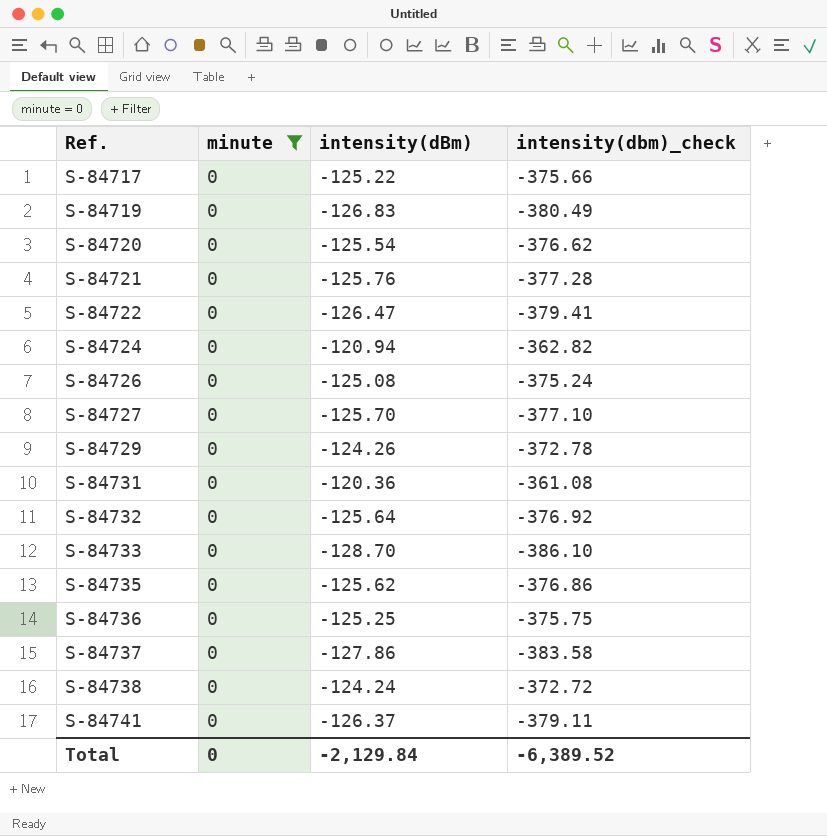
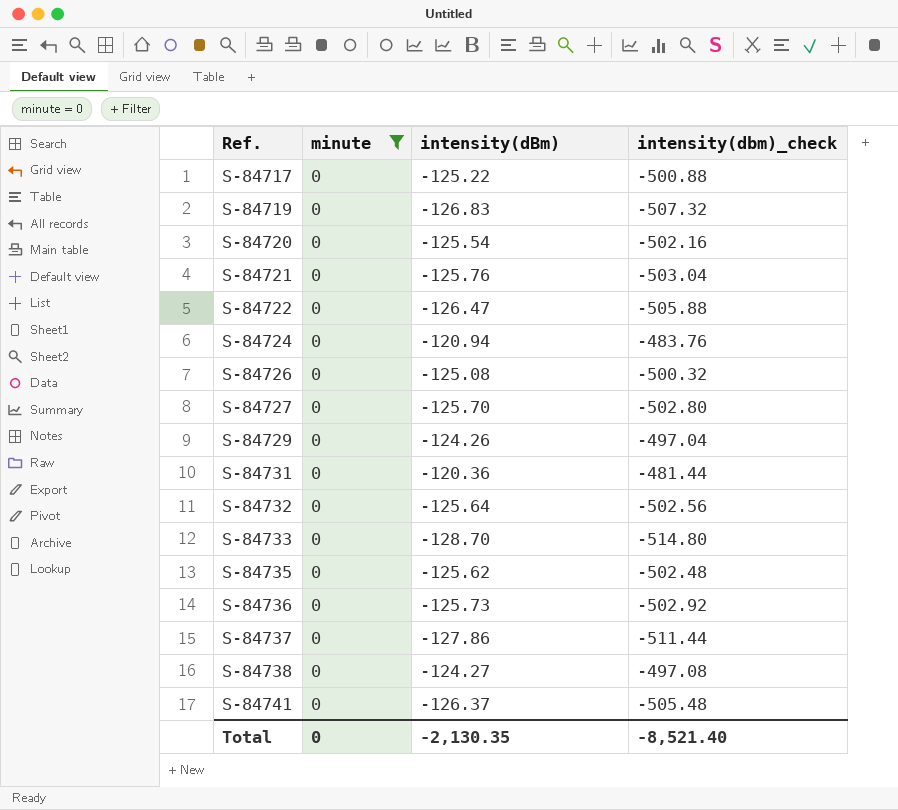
column intensity(dbm)_check | formula: [intensity(dBm)] * 3 -> [intensity(dBm)] * 4
S-84736 | intensity(dBm): -125.25 -> -125.73
S-84738 | intensity(dBm): -124.24 -> -124.27
Total | intensity(dBm): -2,129.84 -> -2,130.35
Total | intensity(dbm)_check: -6,389.52 -> -8,521.40

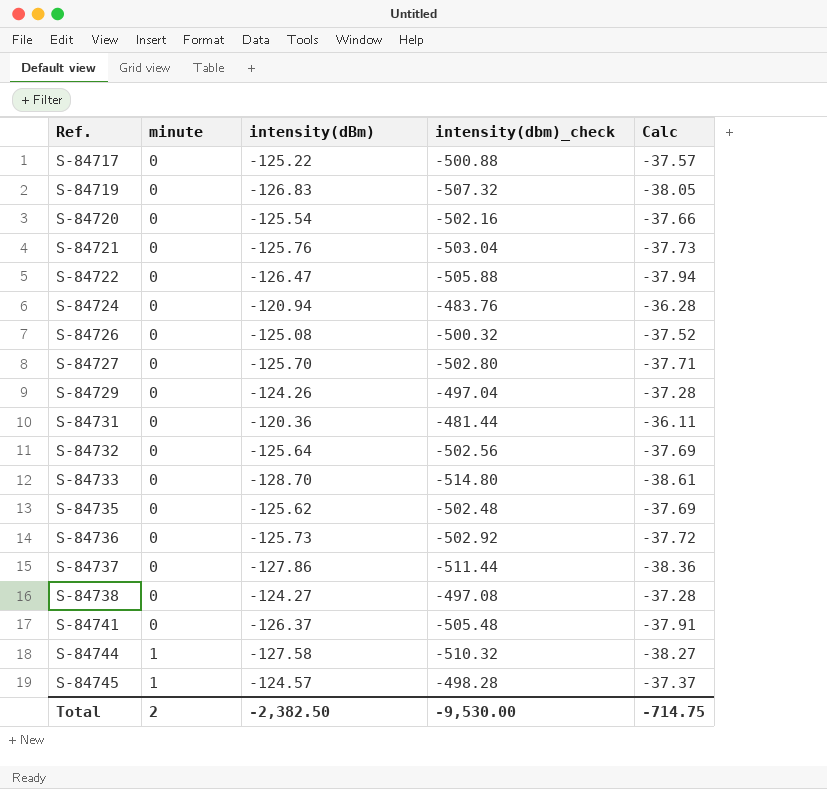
filter: minute = 0 -> none
column Calc | formula: none -> [intensity(dBm)] * 0.3
Total | minute: 0 -> 2
Total | intensity(dBm): -2,130.35 -> -2,382.50
Total | intensity(dbm)_check: -8,521.40 -> -9,530.00

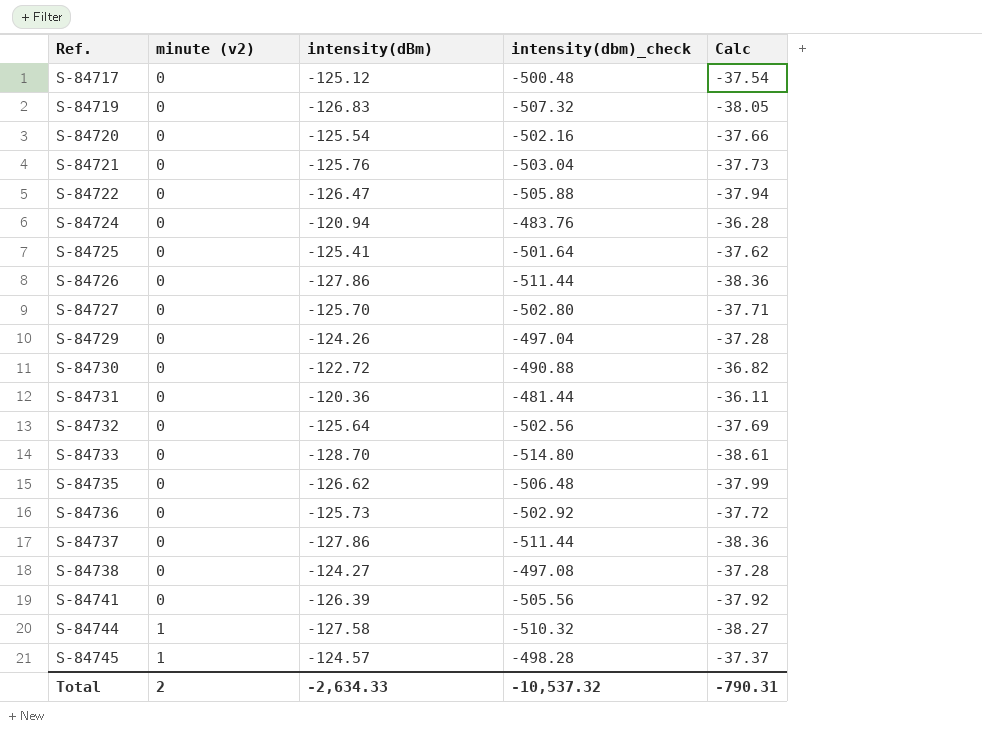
column name: minute -> minute (v2)
S-84717 | intensity(dBm): -125.22 -> -125.12
S-84717 | intensity(dbm)_check: -500.88 -> -500.48
S-84717 | Calc: -37.57 -> -37.54
row S-84725: none -> 0 | -125.41 | -501.64 | -37.62
S-84726 | intensity(dBm): -125.08 -> -127.86
S-84726 | intensity(dbm)_check: -500.32 -> -511.44
S-84726 | Calc: -37.52 -> -38.36
row S-84730: none -> 0 | -122.72 | -490.88 | -36.82
S-84735 | intensity(dBm): -125.62 -> -126.62
S-84735 | intensity(dbm)_check: -502.48 -> -506.48
S-84735 | Calc: -37.69 -> -37.99
S-84741 | intensity(dBm): -126.37 -> -126.39
S-84741 | intensity(dbm)_check: -505.48 -> -505.56
S-84741 | Calc: -37.91 -> -37.92
Total | intensity(dBm): -2,382.50 -> -2,634.33
Total | intensity(dbm)_check: -9,530.00 -> -10,537.32
Total | Calc: -714.75 -> -790.31

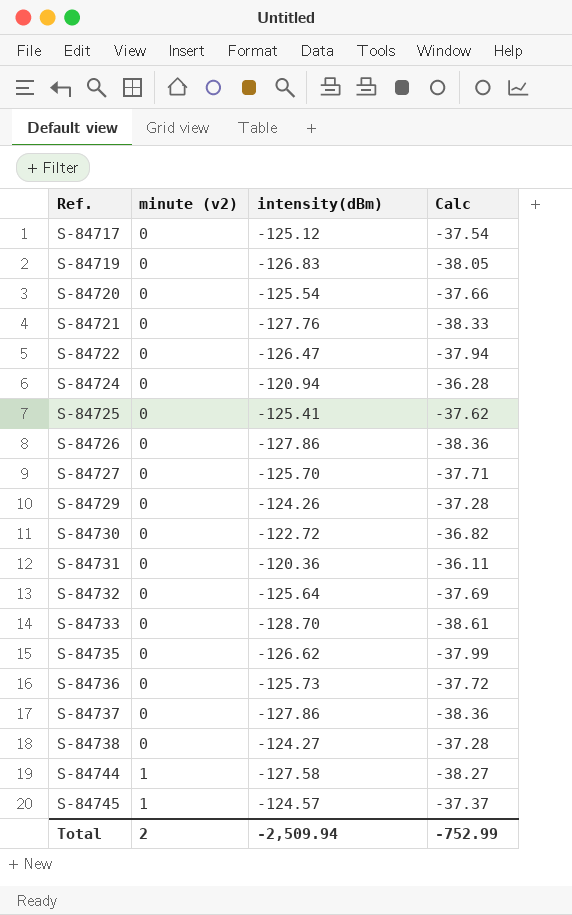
column intensity(dbm)_check | formula: [intensity(dBm)] * 4 -> none
row S-84741: 0 | -126.39 | -505.56 | -37.92 -> none
S-84721 | intensity(dBm): -125.76 -> -127.76
S-84721 | Calc: -37.73 -> -38.33
Total | intensity(dBm): -2,634.33 -> -2,509.94
Total | Calc: -790.31 -> -752.99

